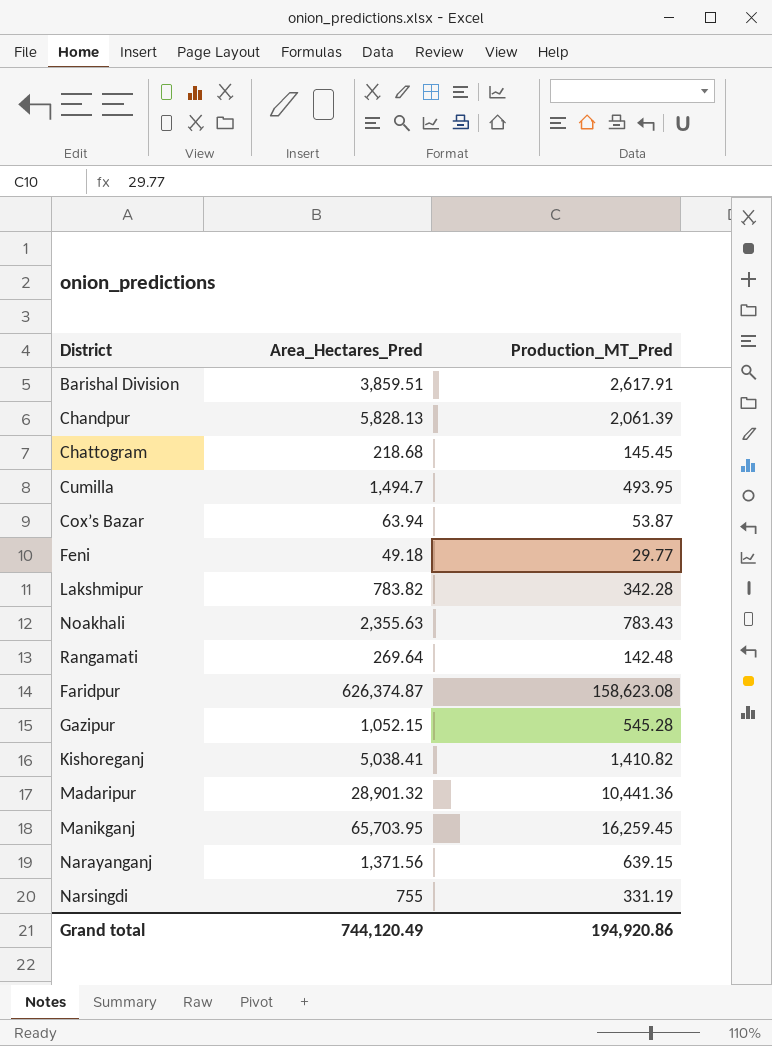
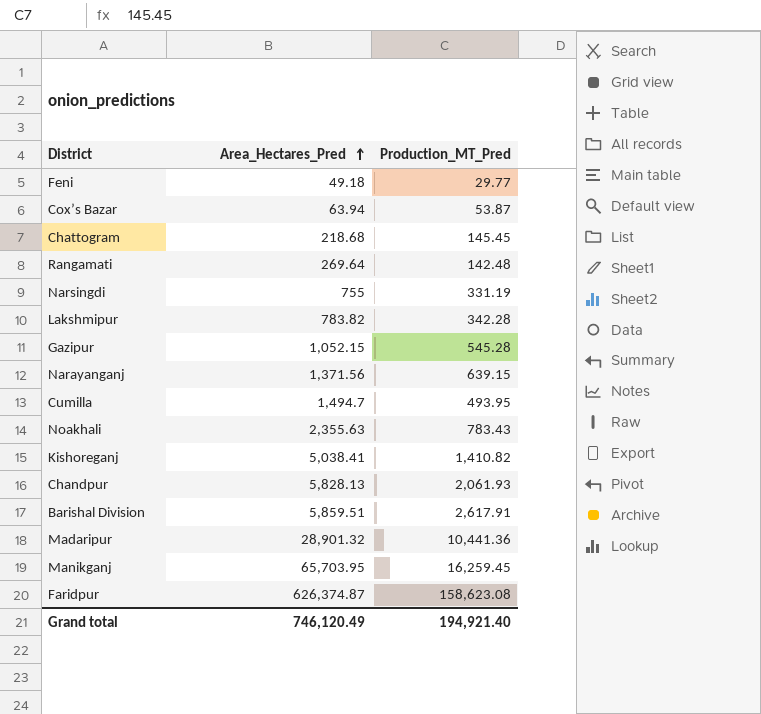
row order: none -> Area_Hectares_Pred ascending
Chandpur | Production_MT_Pred: 2,061.39 -> 2,061.93
Barishal Division | Area_Hectares_Pred: 3,859.51 -> 5,859.51
Grand total | Area_Hectares_Pred: 744,120.49 -> 746,120.49
Grand total | Production_MT_Pred: 194,920.86 -> 194,921.40

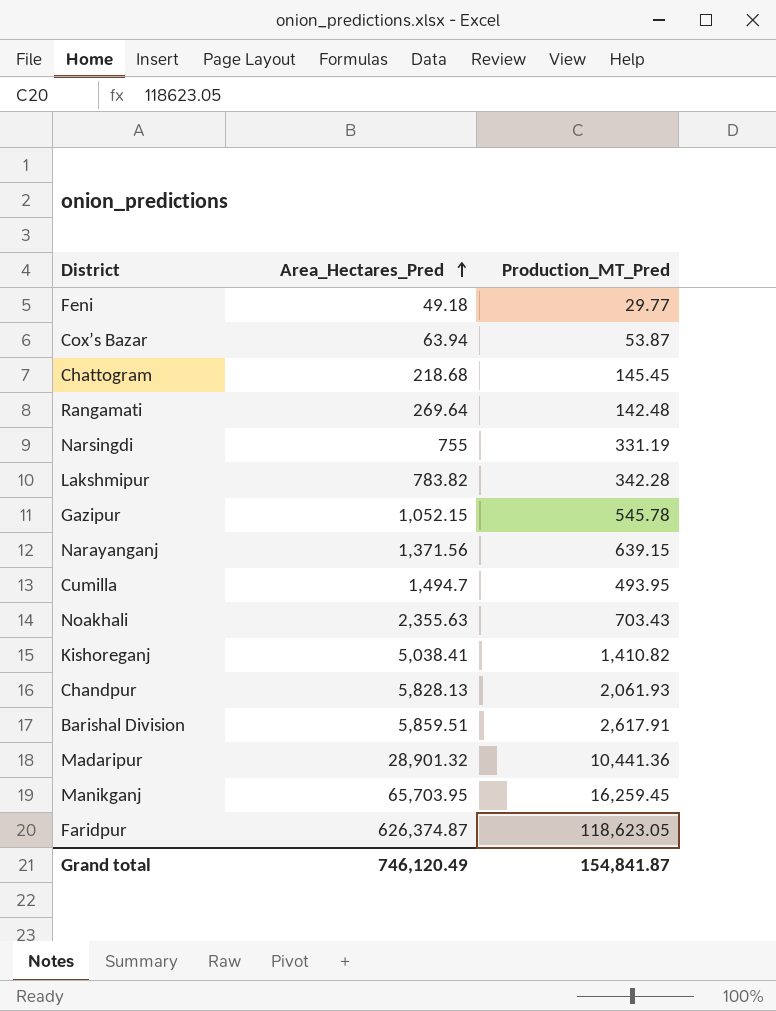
Gazipur | Production_MT_Pred: 545.28 -> 545.78
Noakhali | Production_MT_Pred: 783.43 -> 703.43
Faridpur | Production_MT_Pred: 158,623.08 -> 118,623.05
Grand total | Production_MT_Pred: 194,921.40 -> 154,841.87

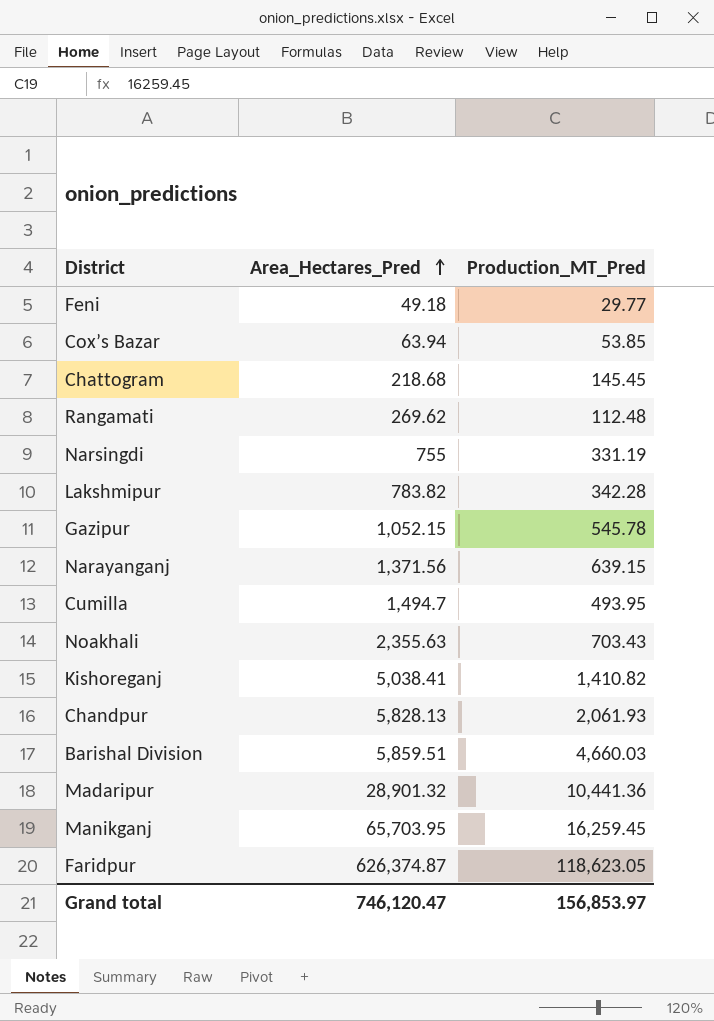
Cox’s Bazar | Production_MT_Pred: 53.87 -> 53.85
Rangamati | Area_Hectares_Pred: 269.64 -> 269.62
Rangamati | Production_MT_Pred: 142.48 -> 112.48
Barishal Division | Production_MT_Pred: 2,617.91 -> 4,660.03
Grand total | Area_Hectares_Pred: 746,120.49 -> 746,120.47
Grand total | Production_MT_Pred: 154,841.87 -> 156,853.97

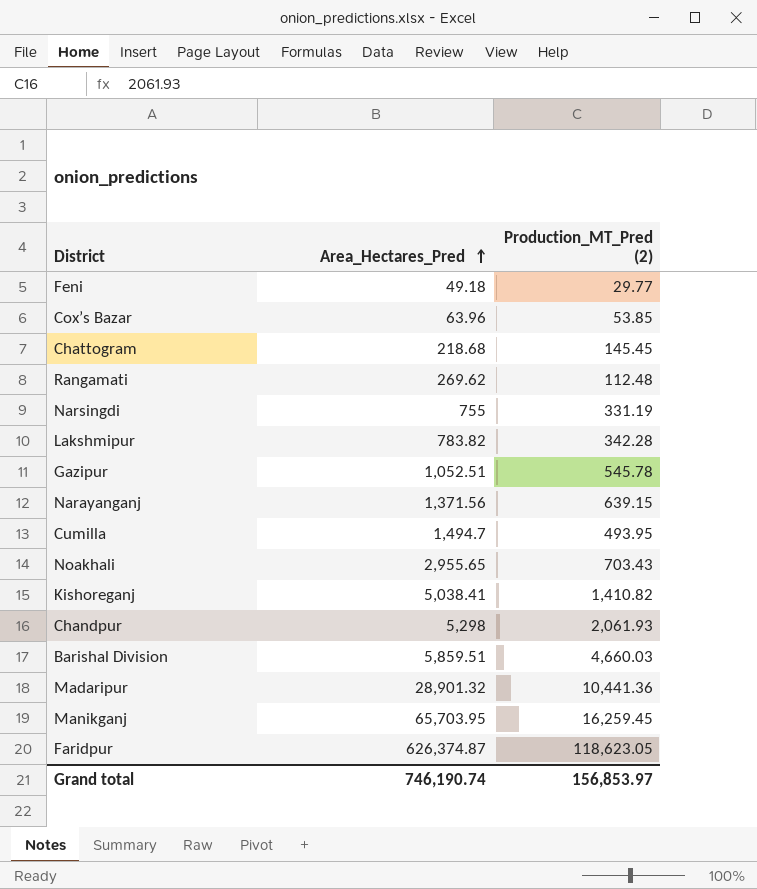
column name: Production_MT_Pred -> Production_MT_Pred (2)
Cox’s Bazar | Area_Hectares_Pred: 63.94 -> 63.96
Gazipur | Area_Hectares_Pred: 1,052.15 -> 1,052.51
Noakhali | Area_Hectares_Pred: 2,355.63 -> 2,955.65
Chandpur | Area_Hectares_Pred: 5,828.13 -> 5,298
Grand total | Area_Hectares_Pred: 746,120.47 -> 746,190.74

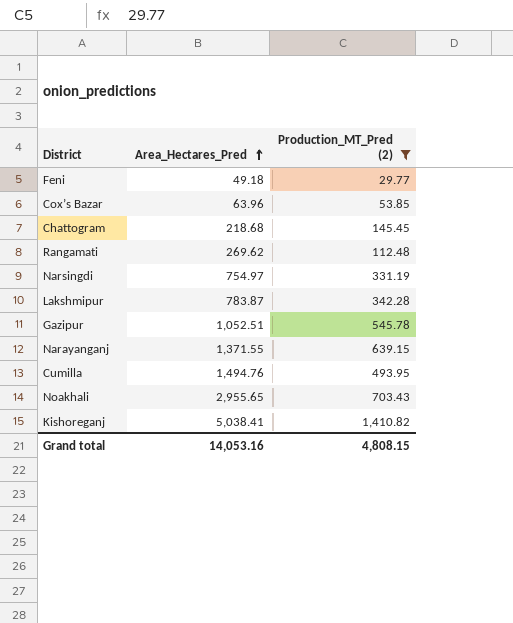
filter: none -> Production_MT_Pred (2) <= 1,410.82
Narsingdi | Area_Hectares_Pred: 755 -> 754.97
Lakshmipur | Area_Hectares_Pred: 783.82 -> 783.87
Narayanganj | Area_Hectares_Pred: 1,371.56 -> 1,371.55
Cumilla | Area_Hectares_Pred: 1,494.7 -> 1,494.76
Grand total | Area_Hectares_Pred: 746,190.74 -> 14,053.16
Grand total | Production_MT_Pred (2): 156,853.97 -> 4,808.15

